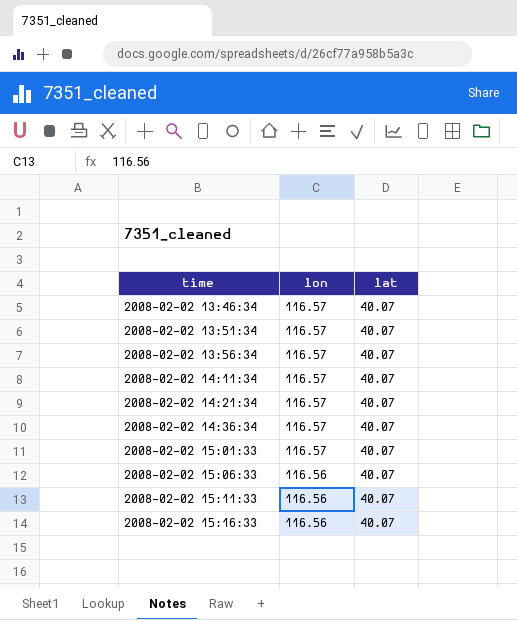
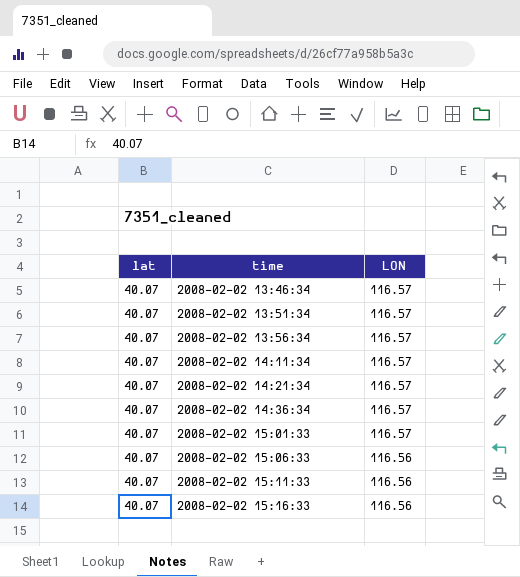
column lat | position: 3 -> 1
column name: lon -> LON

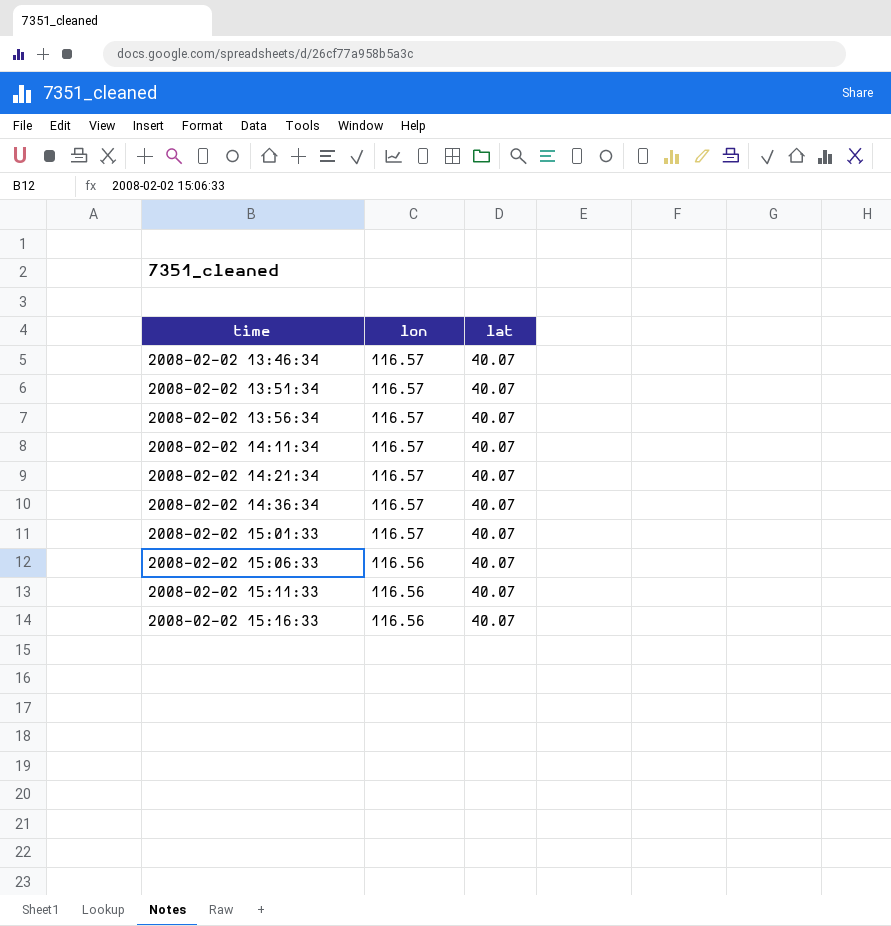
column name: LON -> lon
column lat | position: 1 -> 3

